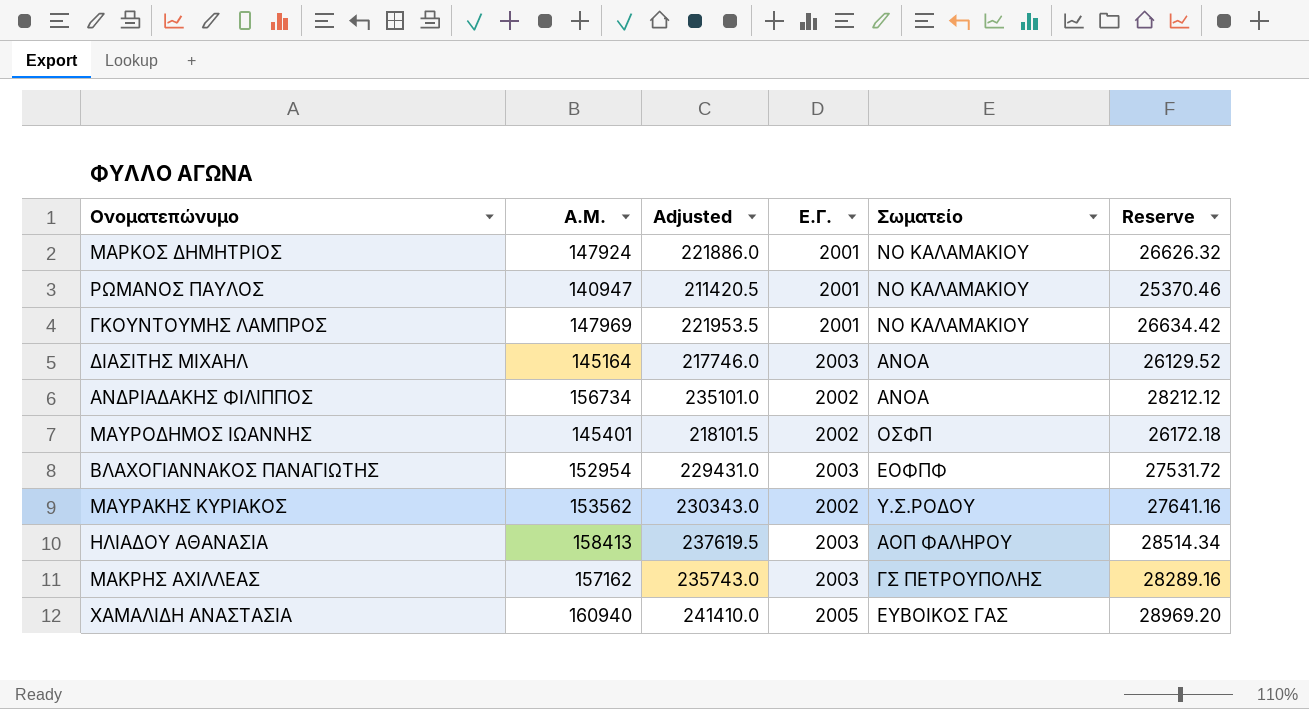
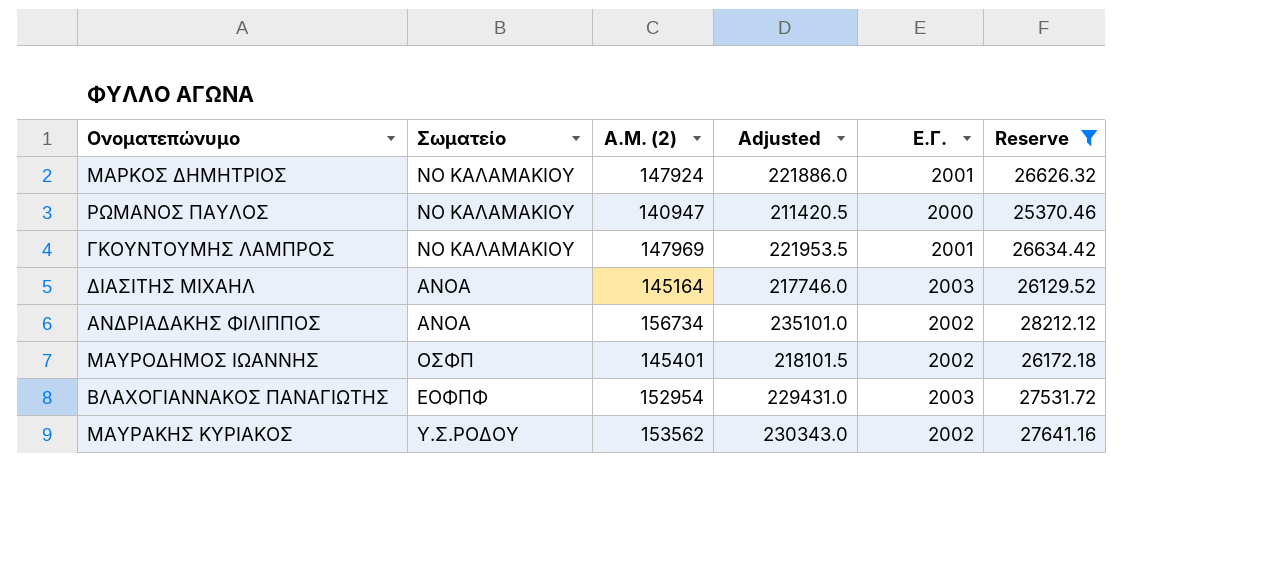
filter: none -> Reserve <= 28212.12
column Σωματείο | position: 5 -> 2
column name: Α.Μ. -> Α.Μ. (2)
ΡΩΜΑΝΟΣ ΠΑΥΛΟΣ | Ε.Γ.: 2001 -> 2000

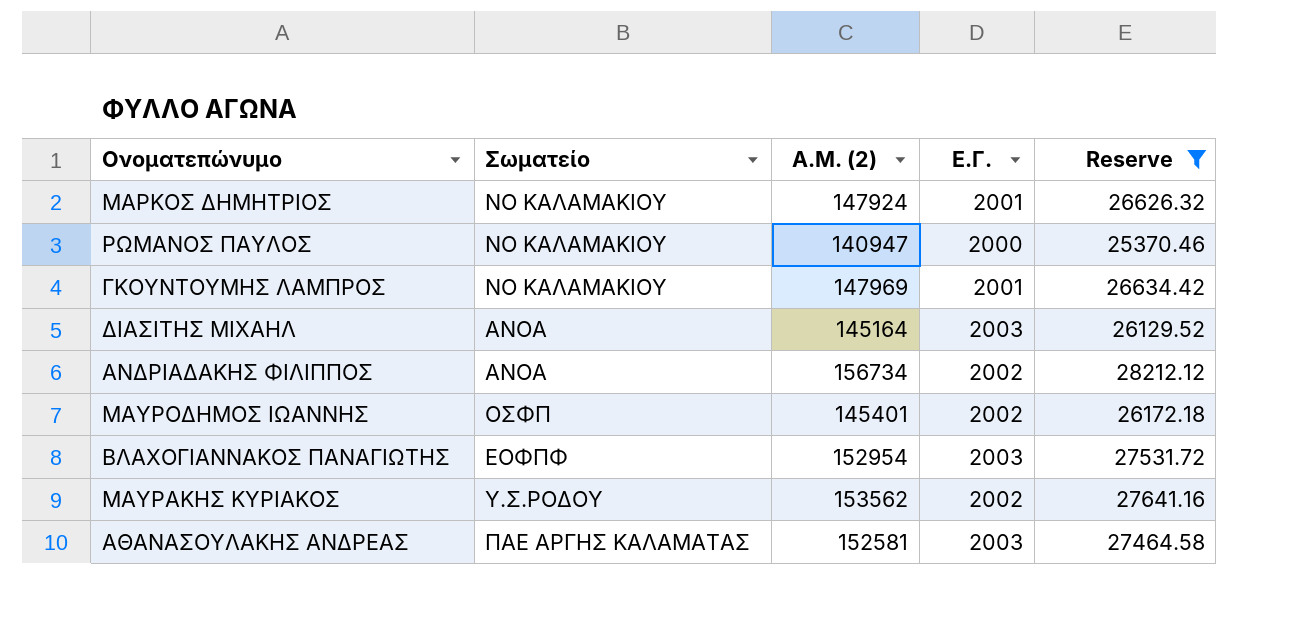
column Adjusted | formula: [Α.Μ. (2)] * 1.5 -> none
row ΑΘΑΝΑΣΟΥΛΑΚΗΣ ΑΝΔΡΕΑΣ: none -> ΠΑΕ ΑΡΓΗΣ ΚΑΛΑΜΑΤΑΣ | 152581 | 2003 | 27464.58

